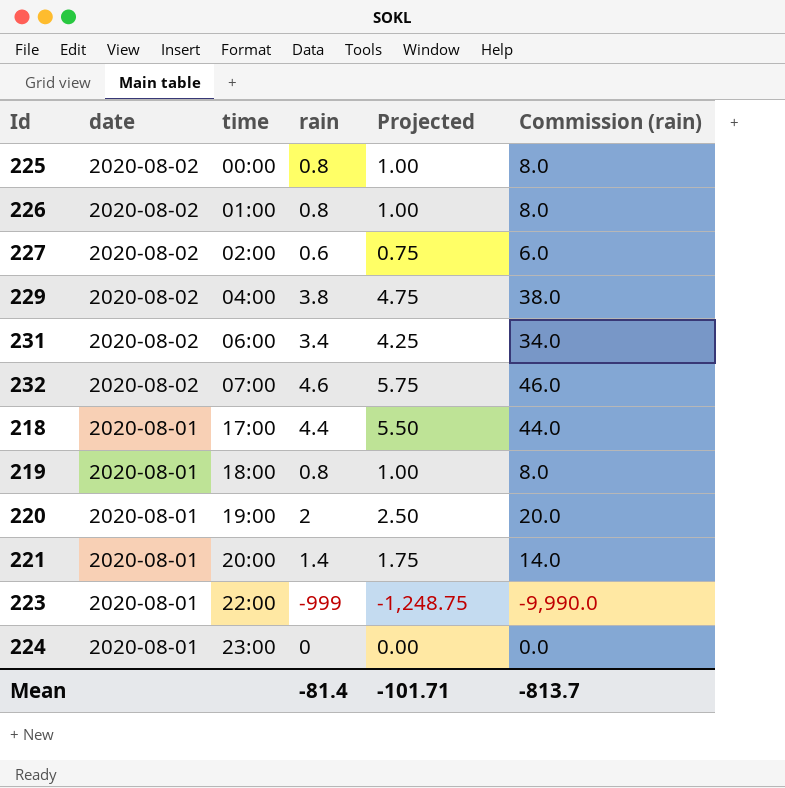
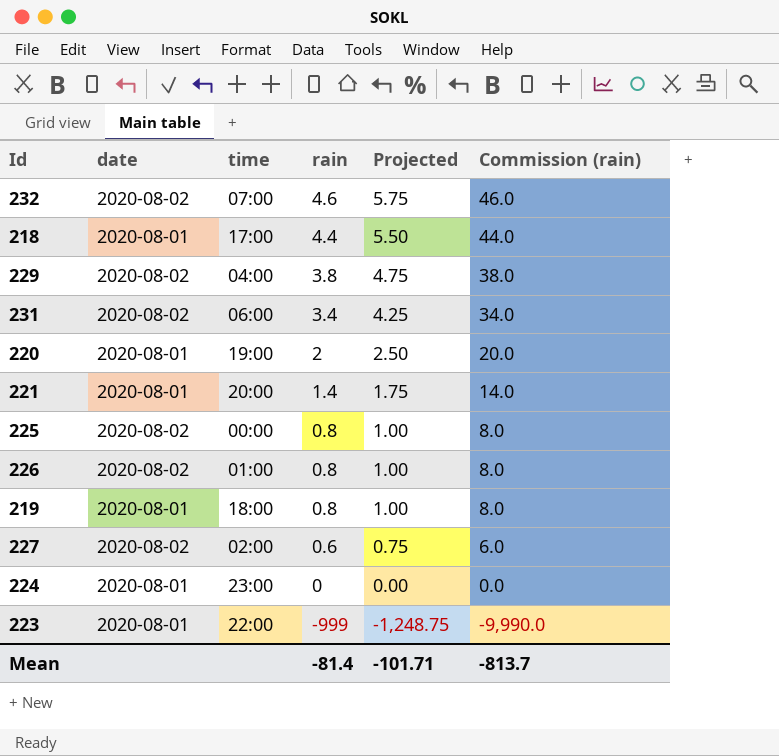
row order: date descending -> rain descending

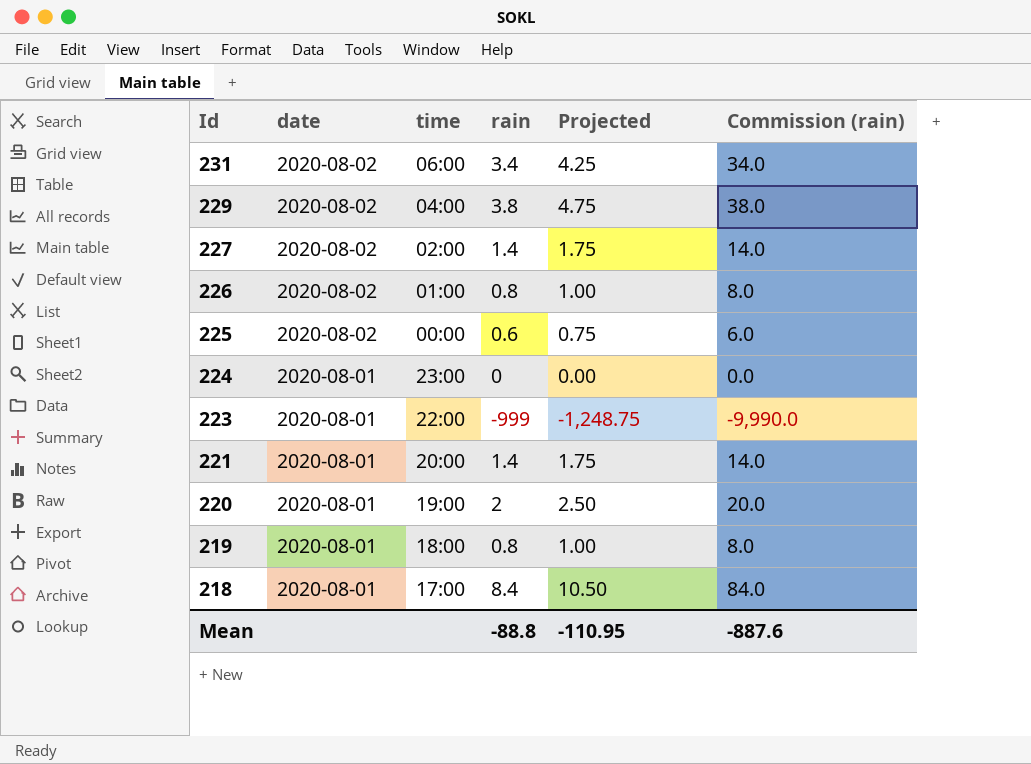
row order: rain descending -> Id descending
row 232: 2020-08-02 | 07:00 | 4.6 | 5.75 | 46.0 -> none
227 | rain: 0.6 -> 1.4
227 | Projected: 0.75 -> 1.75
227 | Commission (rain): 6.0 -> 14.0
225 | rain: 0.8 -> 0.6
225 | Projected: 1.00 -> 0.75
225 | Commission (rain): 8.0 -> 6.0
218 | rain: 4.4 -> 8.4
218 | Projected: 5.50 -> 10.50
218 | Commission (rain): 44.0 -> 84.0
Mean | rain: -81.4 -> -88.8
Mean | Projected: -101.71 -> -110.95
Mean | Commission (rain): -813.7 -> -887.6

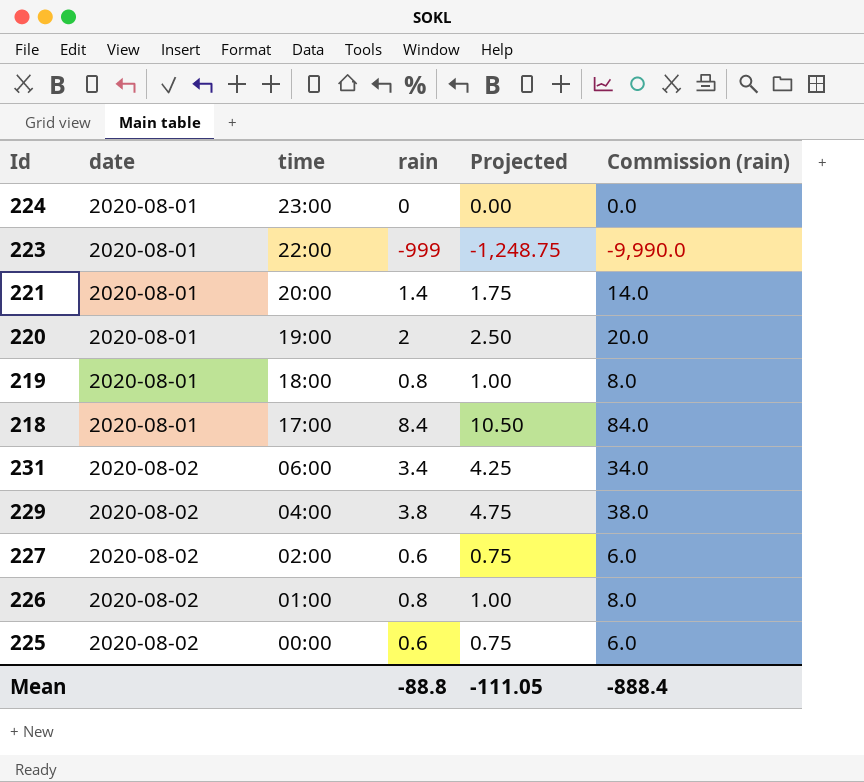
row order: Id descending -> date ascending
227 | rain: 1.4 -> 0.6
227 | Projected: 1.75 -> 0.75
227 | Commission (rain): 14.0 -> 6.0
Mean | Projected: -110.95 -> -111.05
Mean | Commission (rain): -887.6 -> -888.4

